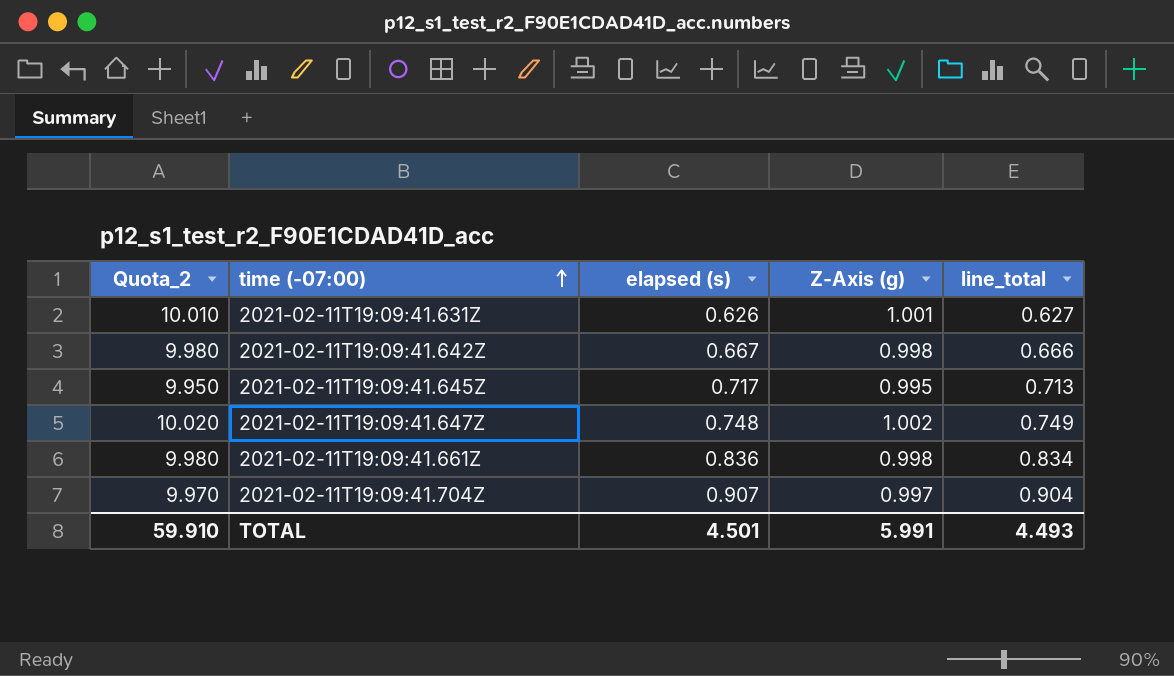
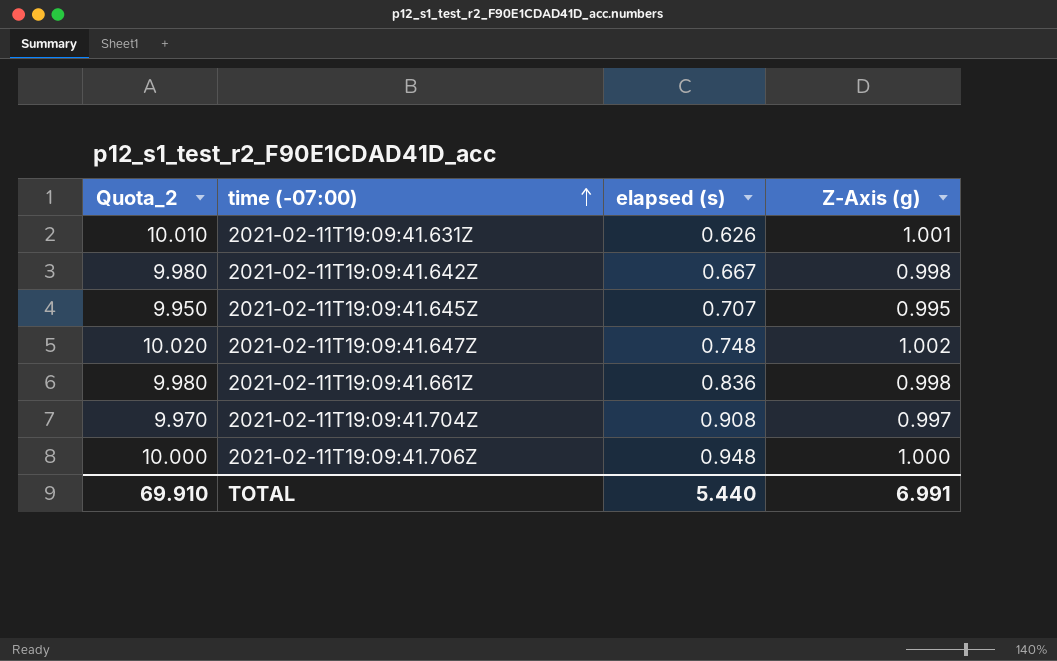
column line_total | formula: [elapsed (s)] * [Z-Axis (g)] -> none
2021-02-11T19:09:41.645Z | elapsed (s): 0.717 -> 0.707
2021-02-11T19:09:41.704Z | elapsed (s): 0.907 -> 0.908
row 2021-02-11T19:09:41.706Z: none -> 10.000 | 0.948 | 1.000
TOTAL | Quota_2: 59.910 -> 69.910
TOTAL | elapsed (s): 4.501 -> 5.440
TOTAL | Z-Axis (g): 5.991 -> 6.991

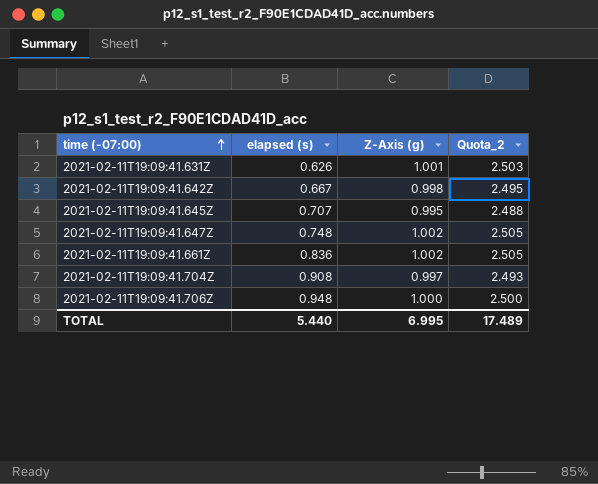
column Quota_2 | formula: [Z-Axis (g)] * 10 -> [Z-Axis (g)] * 2.5
column Quota_2 | position: 1 -> 4
2021-02-11T19:09:41.661Z | Z-Axis (g): 0.998 -> 1.002
TOTAL | Z-Axis (g): 6.991 -> 6.995
TOTAL | Quota_2: 69.910 -> 17.489

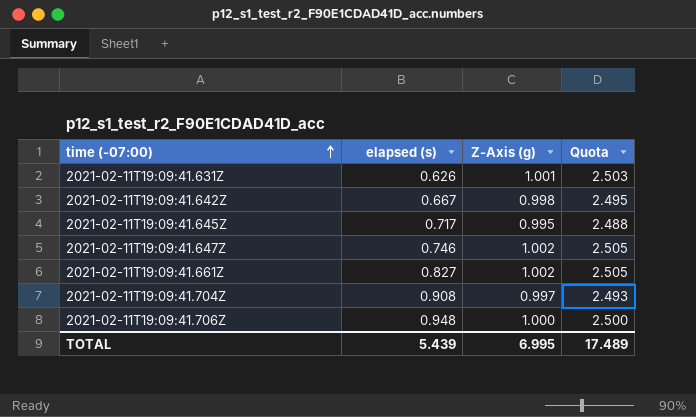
column name: Quota_2 -> Quota
2021-02-11T19:09:41.645Z | elapsed (s): 0.707 -> 0.717
2021-02-11T19:09:41.647Z | elapsed (s): 0.748 -> 0.746
2021-02-11T19:09:41.661Z | elapsed (s): 0.836 -> 0.827
TOTAL | elapsed (s): 5.440 -> 5.439

